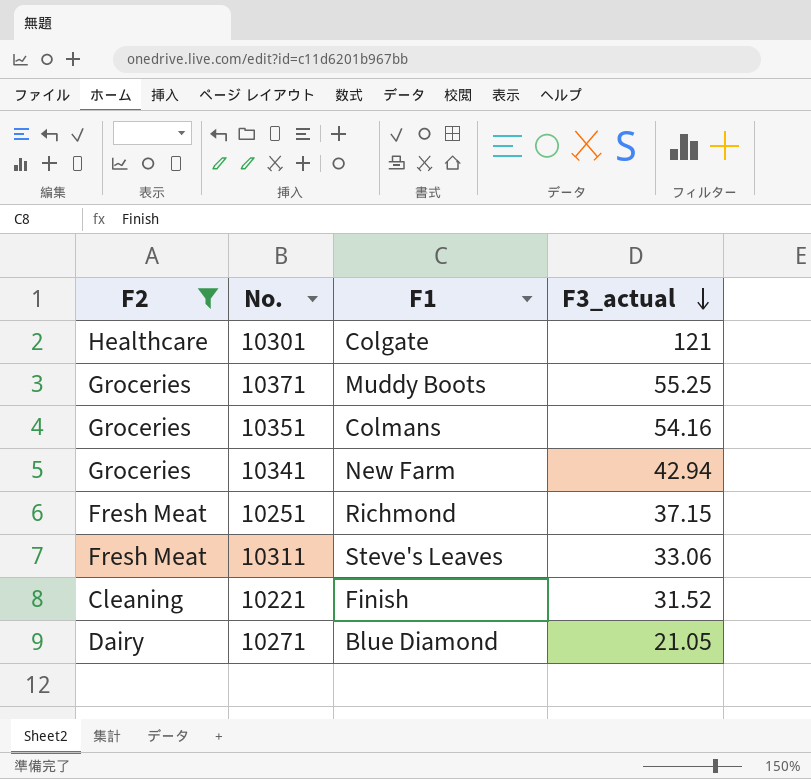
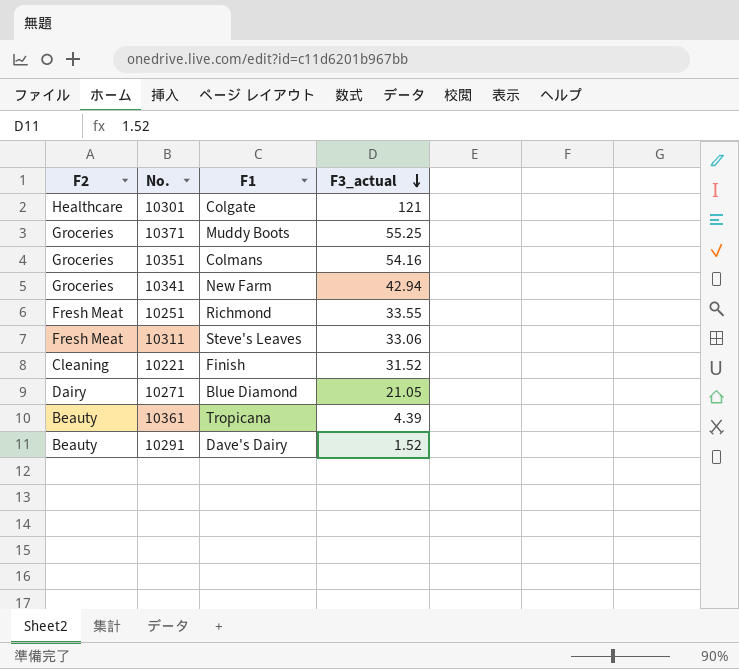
filter: F2 != Beauty -> none
10251 | F3_actual: 37.15 -> 33.55

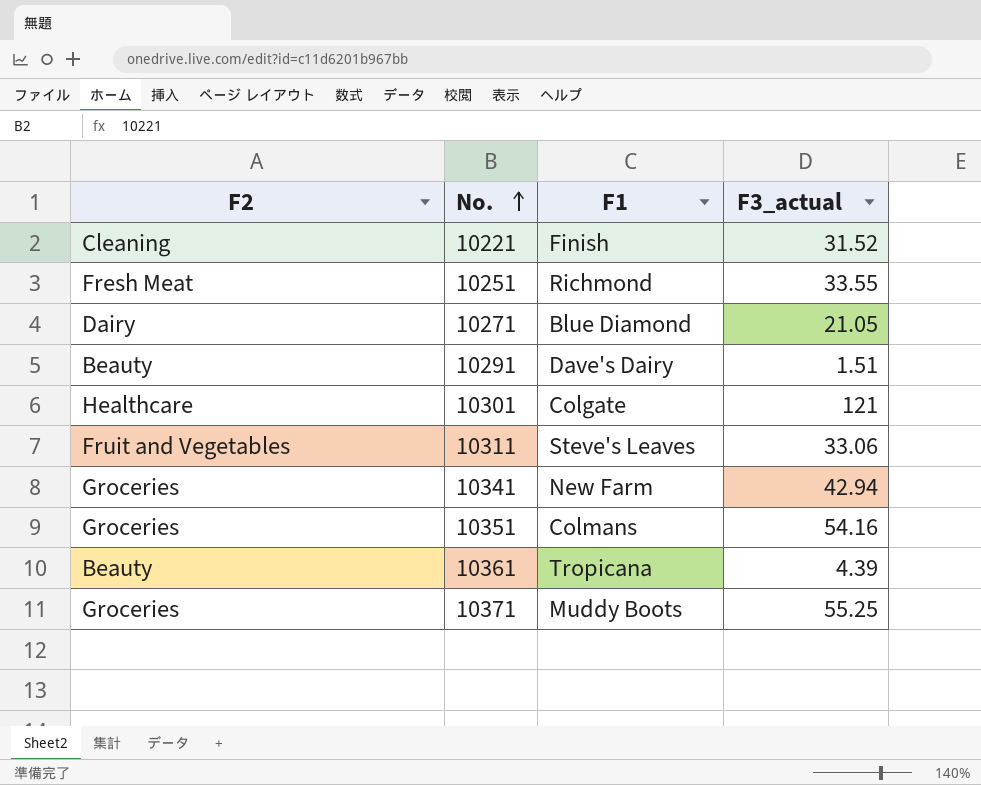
row order: F3_actual descending -> No. ascending
10291 | F3_actual: 1.52 -> 1.51
10311 | F2: Fresh Meat -> Fruit and Vegetables

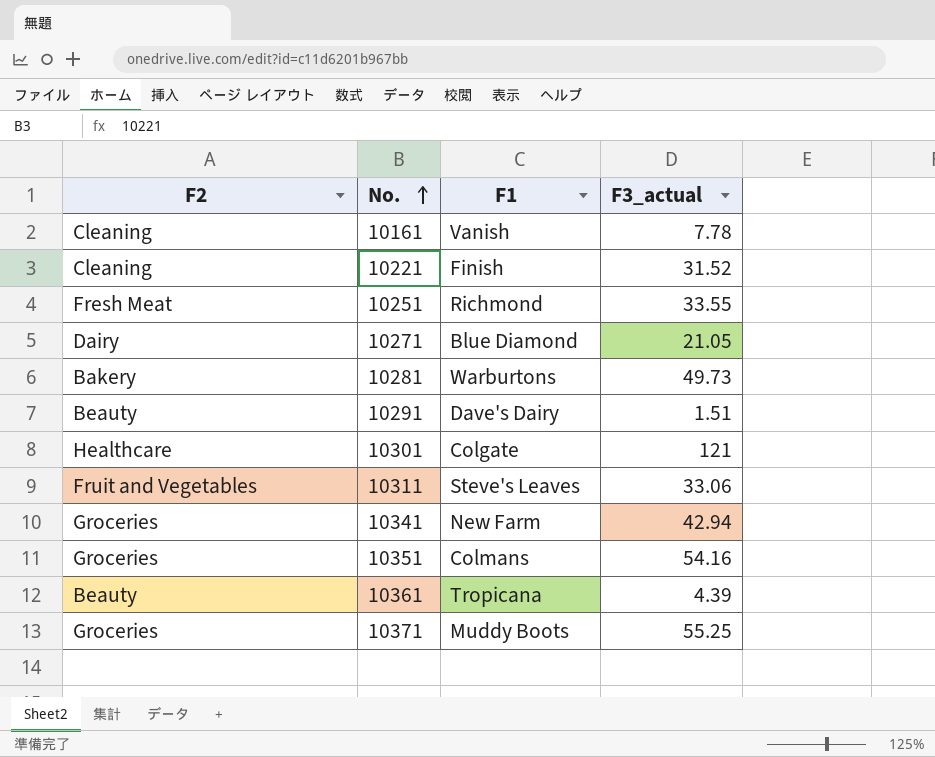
row 10161: none -> Cleaning | Vanish | 7.78
row 10281: none -> Bakery | Warburtons | 49.73

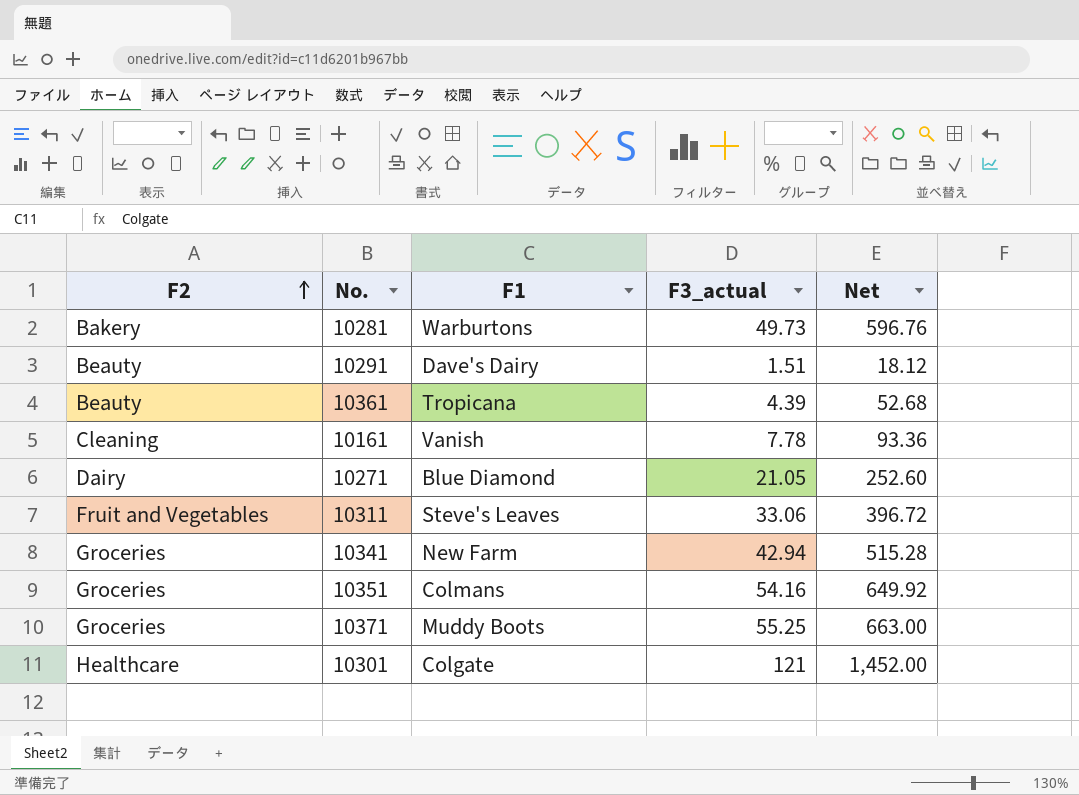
row order: No. ascending -> F2 ascending
column Net | formula: none -> [F3_actual] * 12
row 10221: Cleaning | Finish | 31.52 -> none
row 10251: Fresh Meat | Richmond | 33.55 -> none

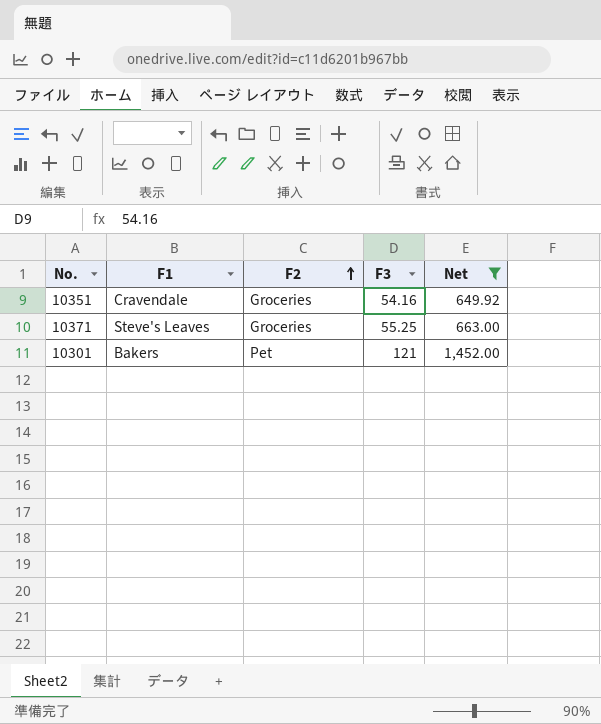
filter: none -> Net >= 649.92
column F2 | position: 1 -> 3
column name: F3_actual -> F3
10351 | F1: Colmans -> Cravendale
10371 | F1: Muddy Boots -> Steve's Leaves
10301 | F1: Colgate -> Bakers
10301 | F2: Healthcare -> Pet

